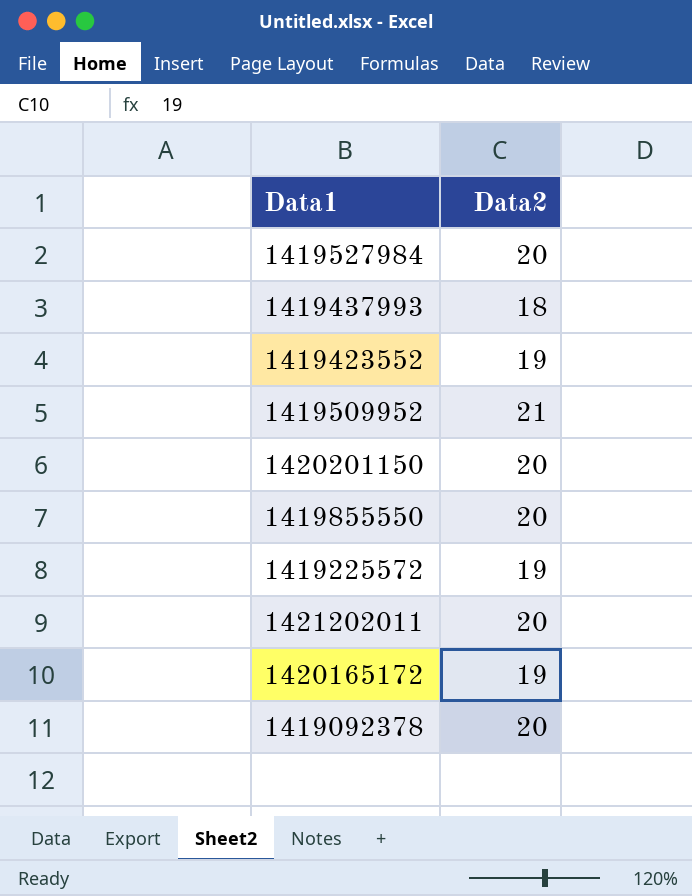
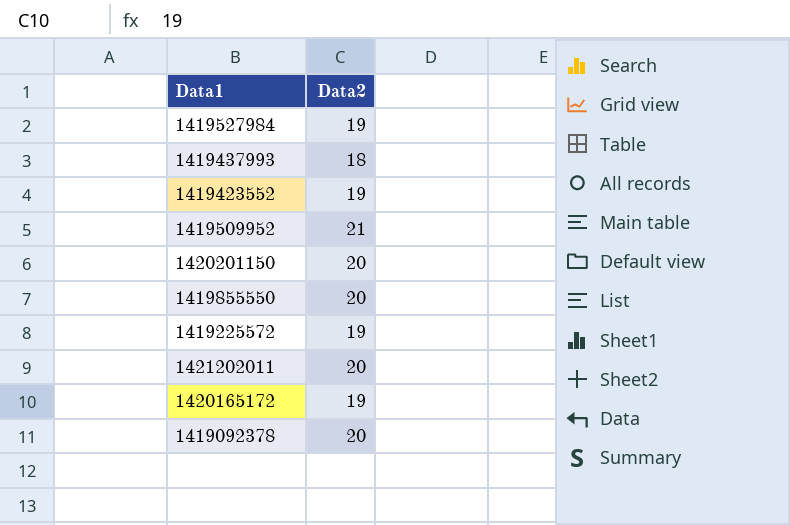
1419527984 | Data2: 20 -> 19

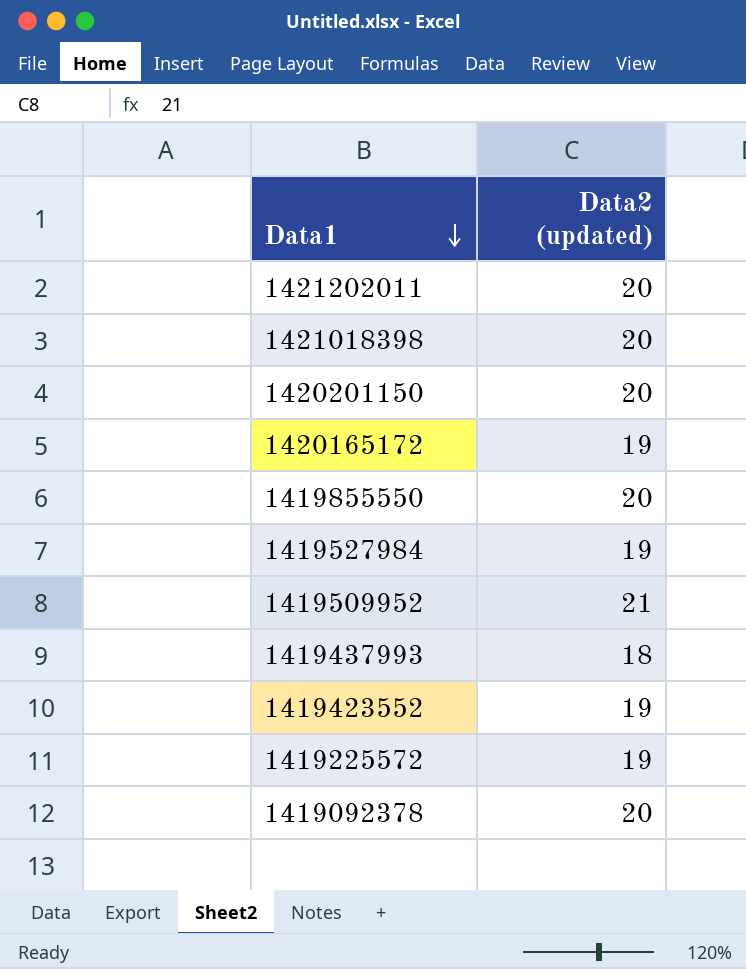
row order: none -> Data1 descending
column name: Data2 -> Data2 (updated)
row 1421018398: none -> 20

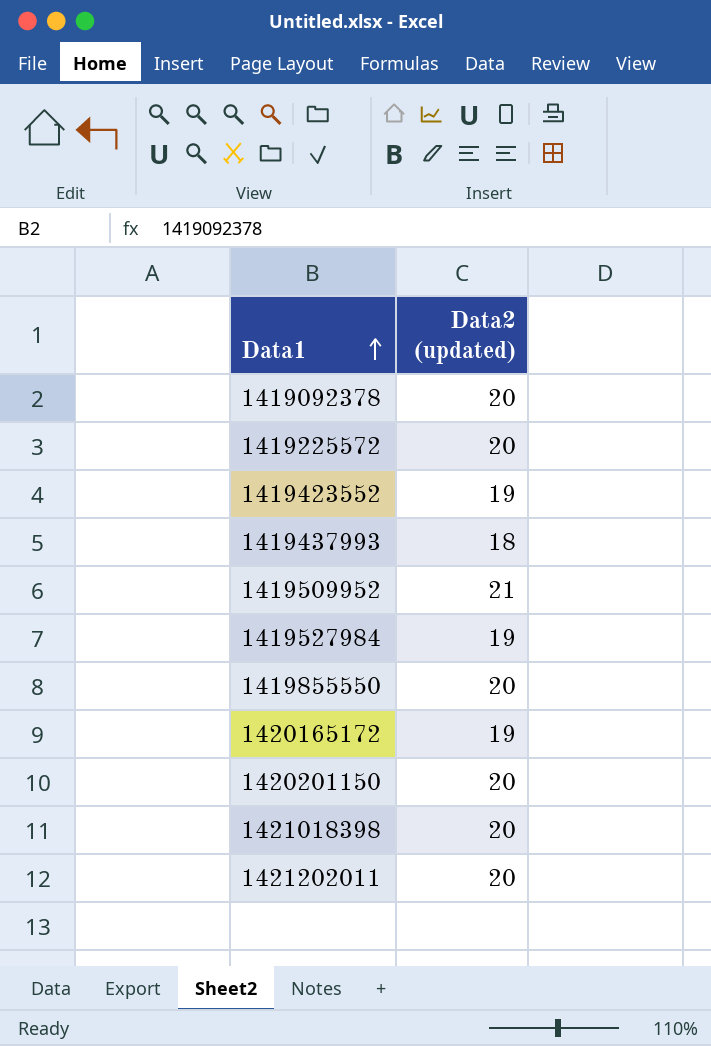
row order: Data1 descending -> Data1 ascending
1419225572 | Data2 (updated): 19 -> 20

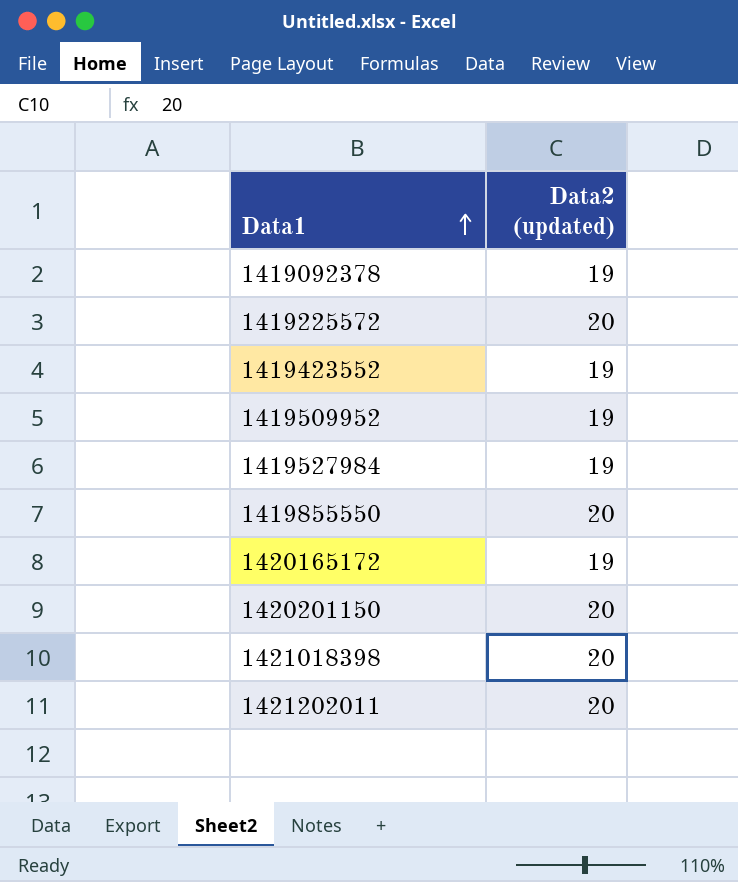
row 1419437993: 18 -> none
1419092378 | Data2 (updated): 20 -> 19
1419509952 | Data2 (updated): 21 -> 19

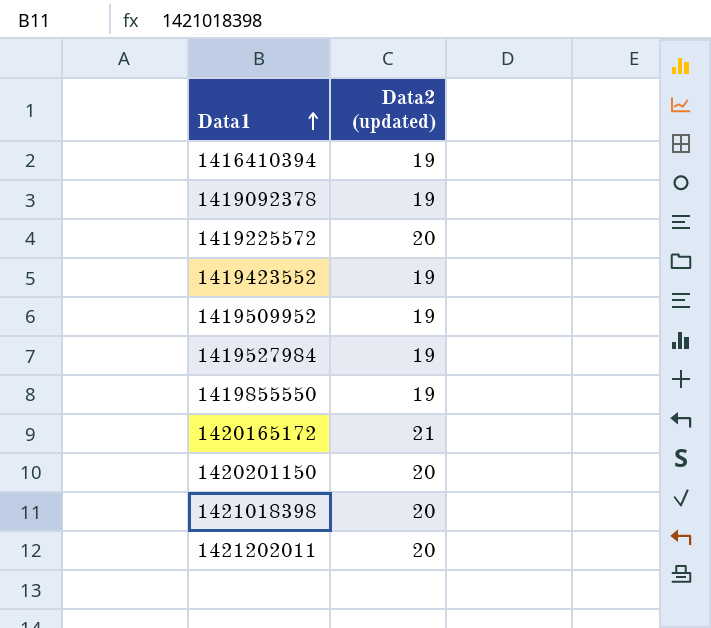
row 1416410394: none -> 19
1419855550 | Data2 (updated): 20 -> 19
1420165172 | Data2 (updated): 19 -> 21

